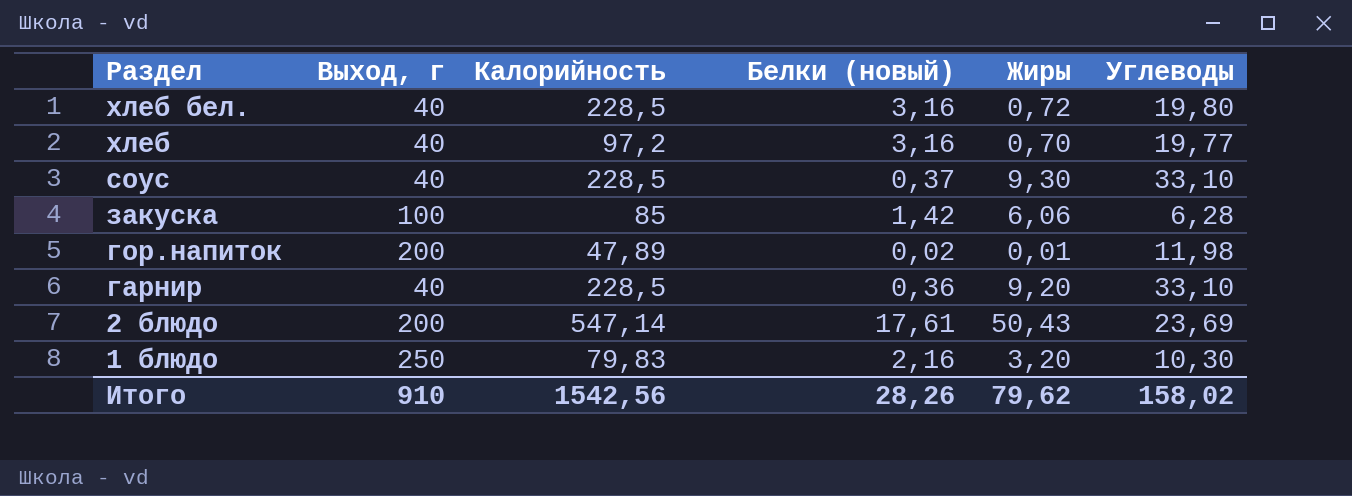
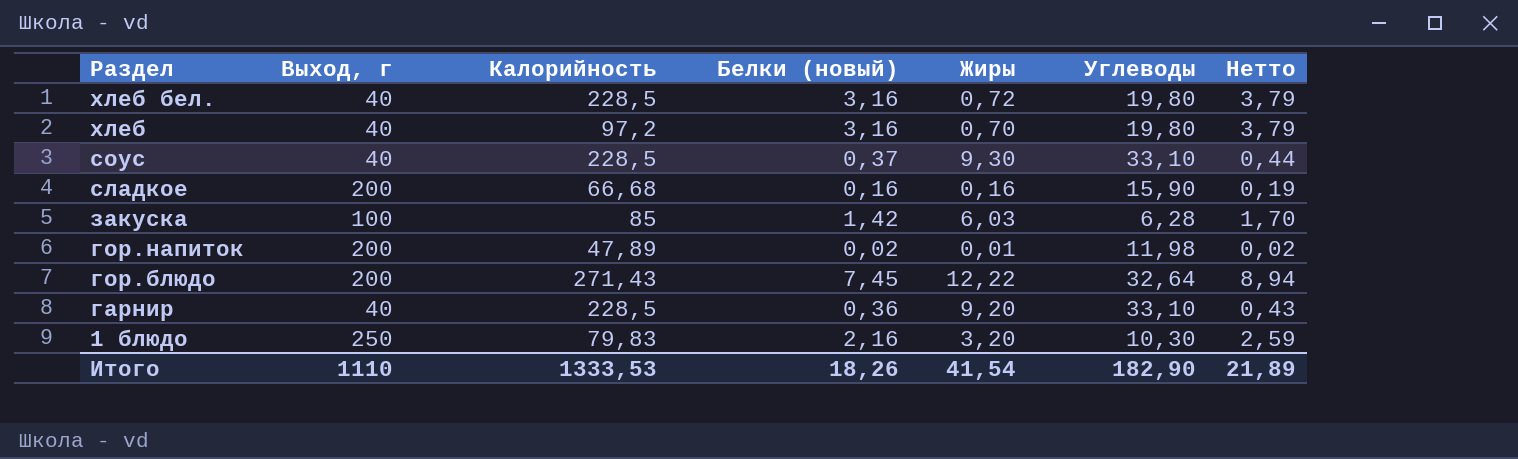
column Нетто | formula: none -> [Белки (новый)] * 1,2
row 2 блюдо: 200 | 547,14 | 17,61 | 50,43 | 23,69 -> none
хлеб | Углеводы: 19,77 -> 19,80
row сладкое: none -> 200 | 66,68 | 0,16 | 0,16 | 15,90 | 0,19
закуска | Жиры: 6,06 -> 6,03
row гор.блюдо: none -> 200 | 271,43 | 7,45 | 12,22 | 32,64 | 8,94
Итого | Выход, г: 910 -> 1110
Итого | Калорийность: 1542,56 -> 1333,53
Итого | Белки (новый): 28,26 -> 18,26
Итого | Жиры: 79,62 -> 41,54
Итого | Углеводы: 158,02 -> 182,90

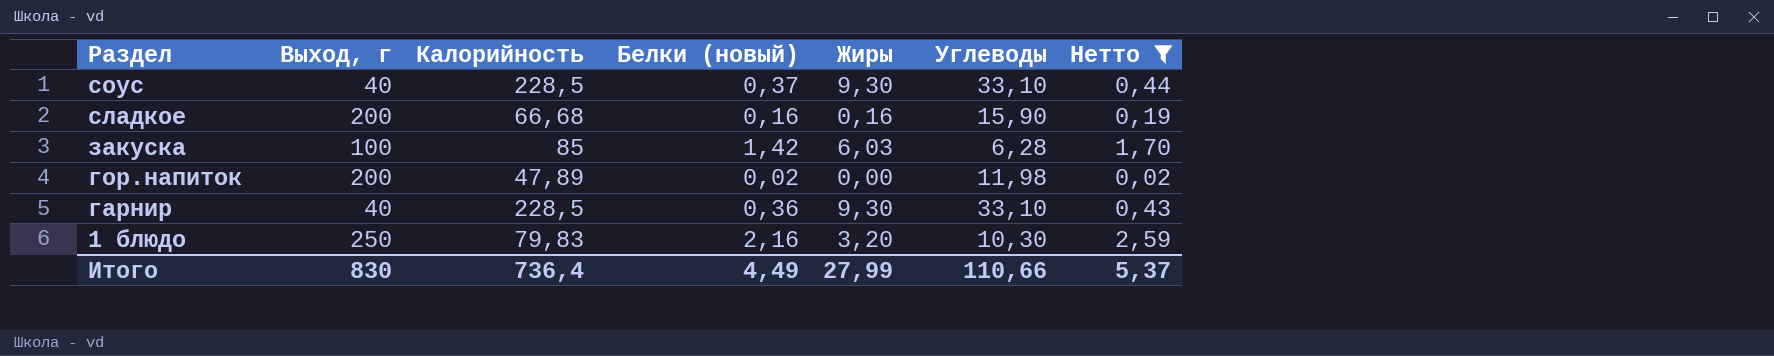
filter: none -> Нетто <= 2,59
гор.напиток | Жиры: 0,01 -> 0,00
гарнир | Жиры: 9,20 -> 9,30
Итого | Выход, г: 1110 -> 830
Итого | Калорийность: 1333,53 -> 736,4
Итого | Белки (новый): 18,26 -> 4,49
Итого | Жиры: 41,54 -> 27,99
Итого | Углеводы: 182,90 -> 110,66
Итого | Нетто: 21,89 -> 5,37

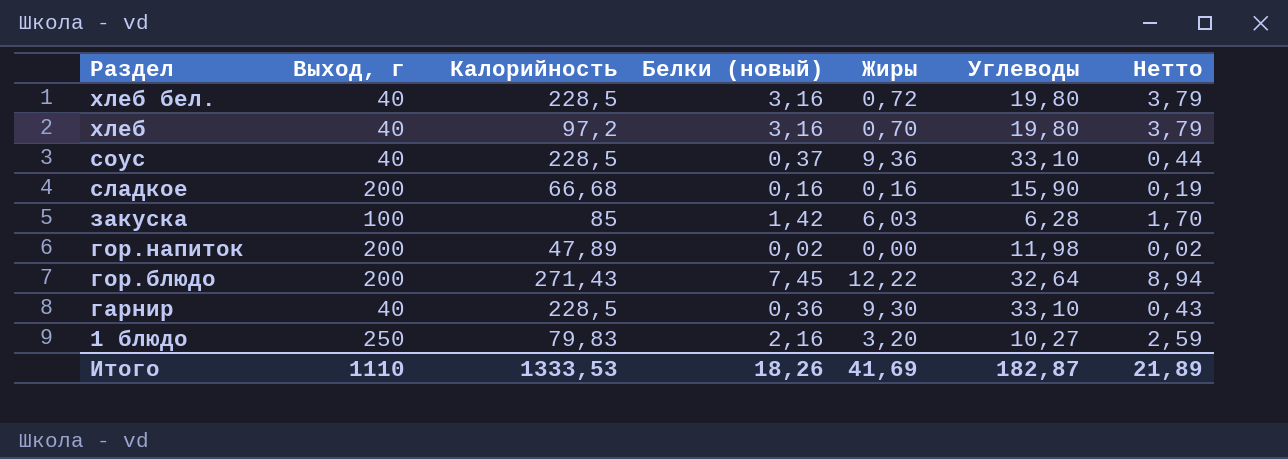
filter: Нетто <= 2,59 -> none
соус | Жиры: 9,30 -> 9,36
1 блюдо | Углеводы: 10,30 -> 10,27
Итого | Выход, г: 830 -> 1110
Итого | Калорийность: 736,4 -> 1333,53
Итого | Белки (новый): 4,49 -> 18,26
Итого | Жиры: 27,99 -> 41,69
Итого | Углеводы: 110,66 -> 182,87
Итого | Нетто: 5,37 -> 21,89

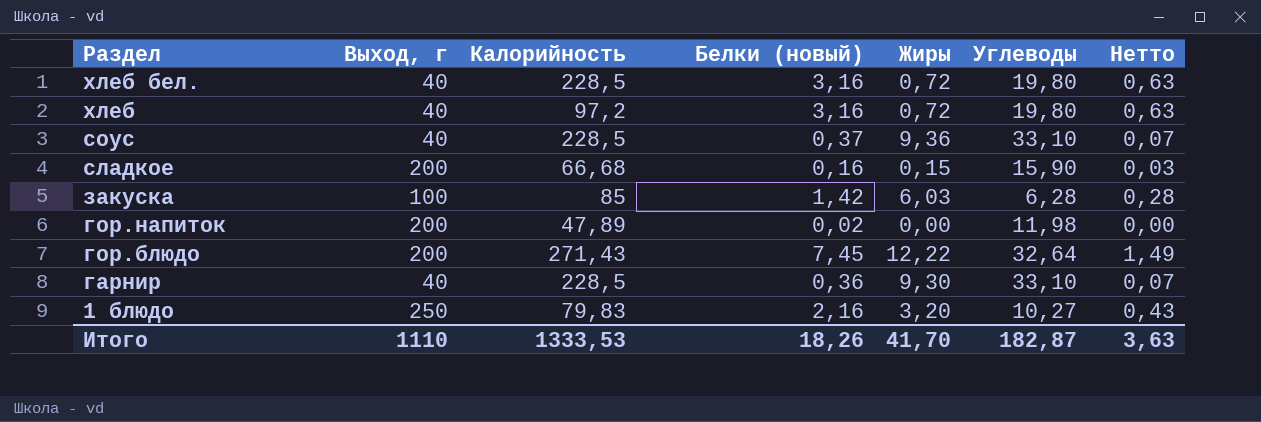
column Нетто | formula: [Белки (новый)] * 1,2 -> [Белки (новый)] * 0,2
хлеб | Жиры: 0,70 -> 0,72
сладкое | Жиры: 0,16 -> 0,15
Итого | Жиры: 41,69 -> 41,70
Итого | Нетто: 21,89 -> 3,63

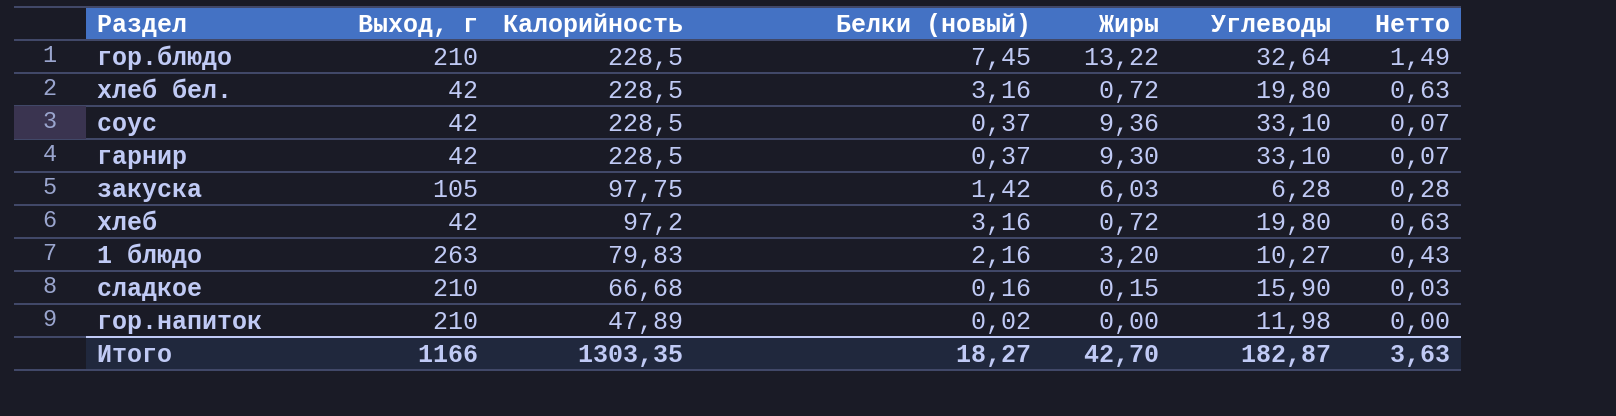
row order: Раздел descending -> Калорийность descending
гор.блюдо | Выход, г: 200 -> 210
гор.блюдо | Калорийность: 271,43 -> 228,5
гор.блюдо | Жиры: 12,22 -> 13,22
хлеб бел. | Выход, г: 40 -> 42
соус | Выход, г: 40 -> 42
гарнир | Выход, г: 40 -> 42
гарнир | Белки (новый): 0,36 -> 0,37
закуска | Выход, г: 100 -> 105
закуска | Калорийность: 85 -> 97,75
хлеб | Выход, г: 40 -> 42
1 блюдо | Выход, г: 250 -> 263
сладкое | Выход, г: 200 -> 210
гор.напиток | Выход, г: 200 -> 210
Итого | Выход, г: 1110 -> 1166
Итого | Калорийность: 1333,53 -> 1303,35
Итого | Белки (новый): 18,26 -> 18,27
Итого | Жиры: 41,70 -> 42,70

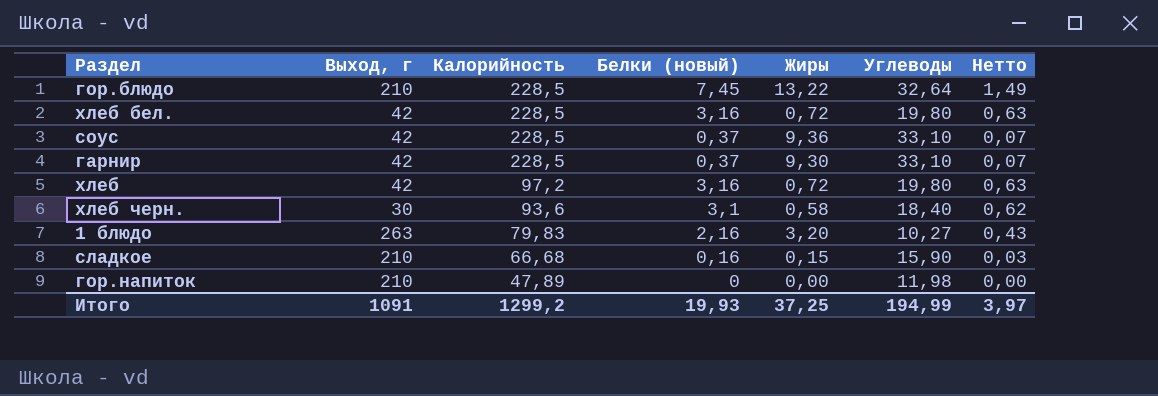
row закуска: 105 | 97,75 | 1,42 | 6,03 | 6,28 | 0,28 -> none
row хлеб черн.: none -> 30 | 93,6 | 3,1 | 0,58 | 18,40 | 0,62
гор.напиток | Белки (новый): 0,02 -> 0
Итого | Выход, г: 1166 -> 1091
Итого | Калорийность: 1303,35 -> 1299,2
Итого | Белки (новый): 18,27 -> 19,93
Итого | Жиры: 42,70 -> 37,25
Итого | Углеводы: 182,87 -> 194,99
Итого | Нетто: 3,63 -> 3,97

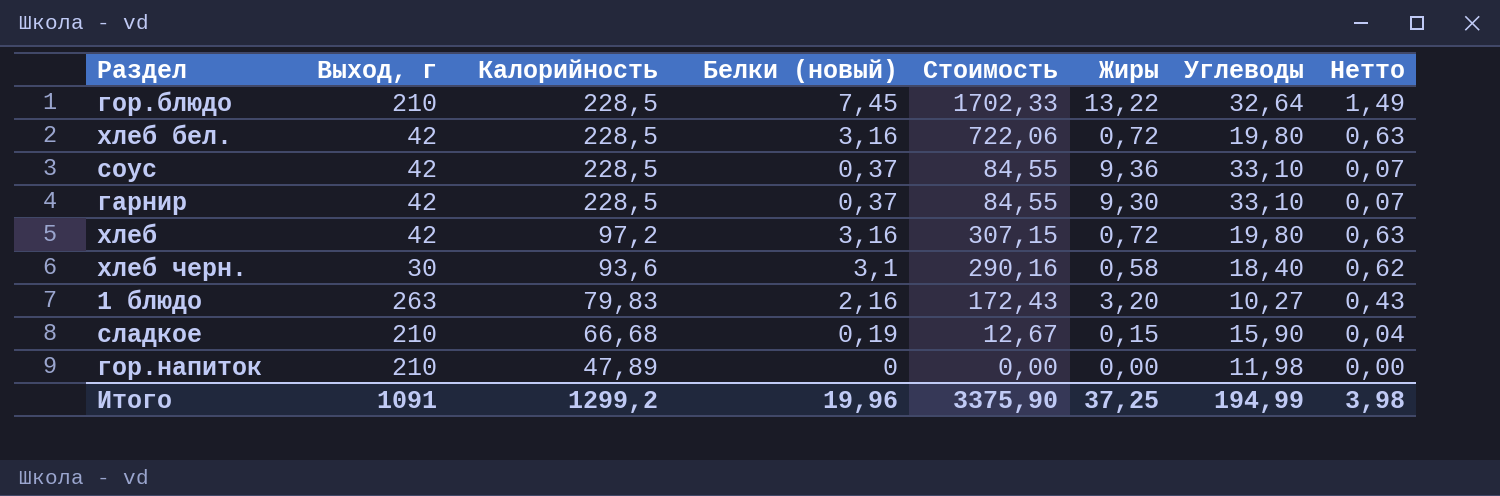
column Стоимость | formula: none -> [Калорийность] * [Белки (новый)]
сладкое | Белки (новый): 0,16 -> 0,19
сладкое | Нетто: 0,03 -> 0,04
Итого | Белки (новый): 19,93 -> 19,96
Итого | Нетто: 3,97 -> 3,98

